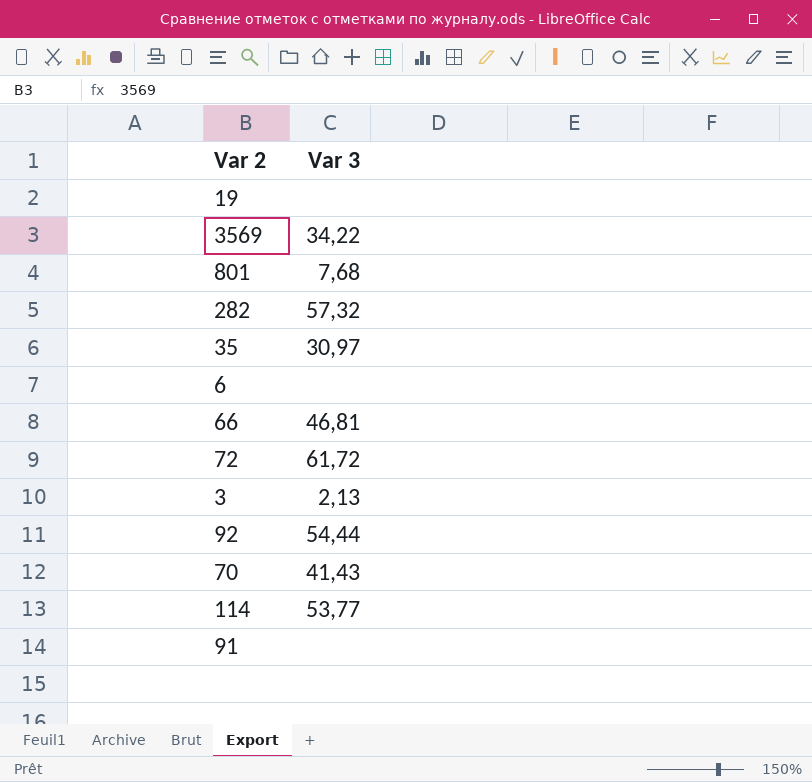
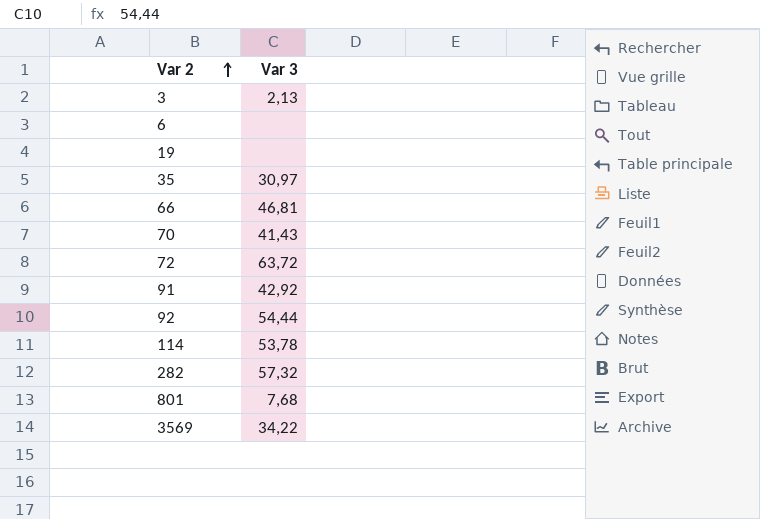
row order: none -> Var 2 ascending
72 | Var 3: 61,72 -> 63,72
91 | Var 3: none -> 42,92
114 | Var 3: 53,77 -> 53,78

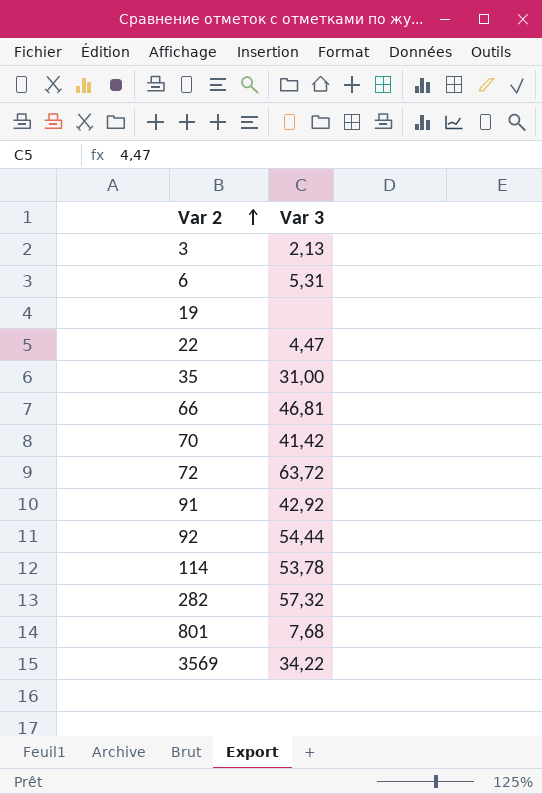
6 | Var 3: none -> 5,31
row 22: none -> 4,47
35 | Var 3: 30,97 -> 31,00
70 | Var 3: 41,43 -> 41,42

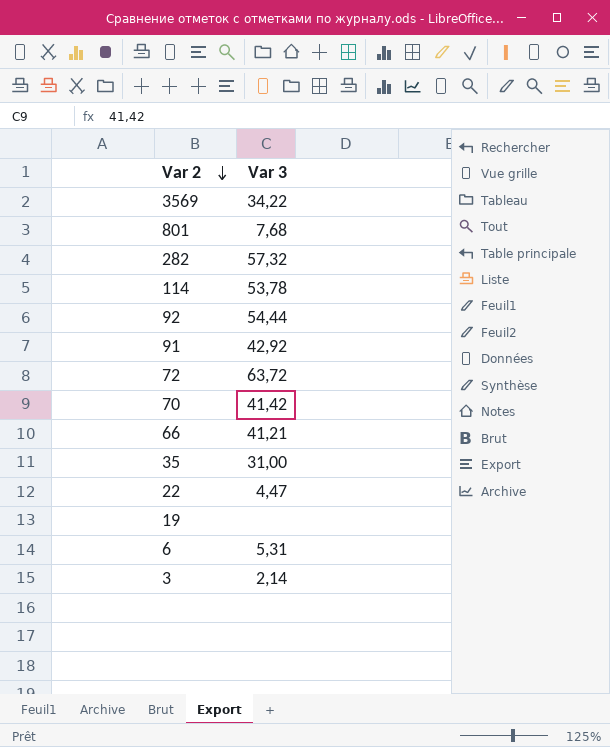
row order: Var 2 ascending -> Var 2 descending
66 | Var 3: 46,81 -> 41,21
3 | Var 3: 2,13 -> 2,14

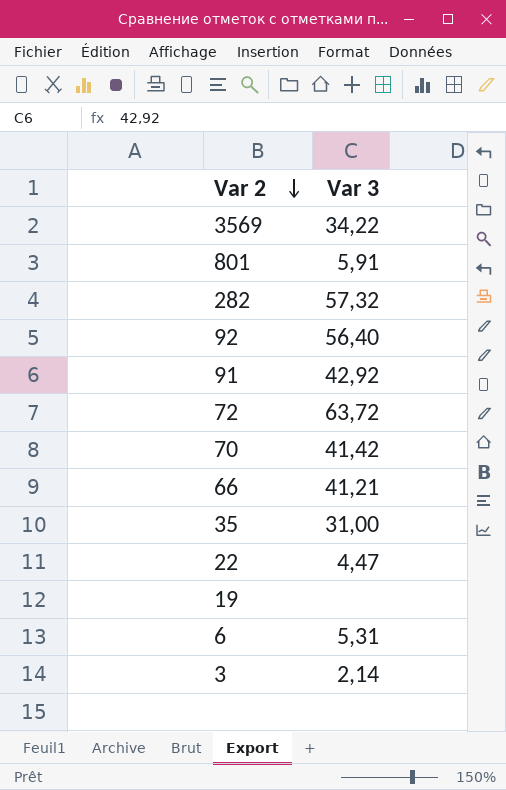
row 114: 53,78 -> none
801 | Var 3: 7,68 -> 5,91
92 | Var 3: 54,44 -> 56,40

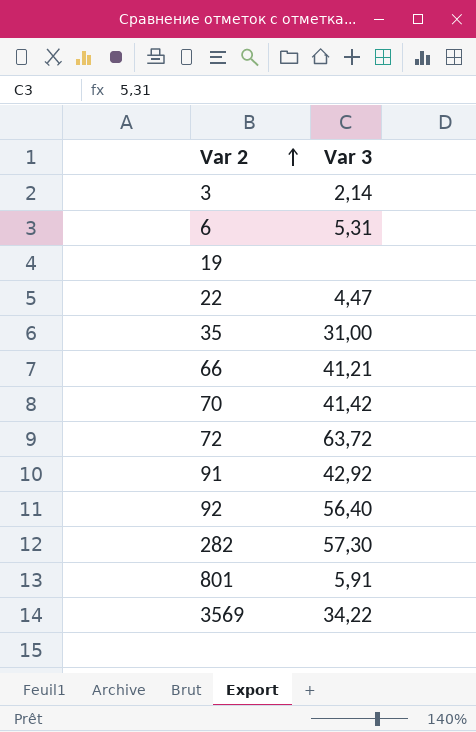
row order: Var 2 descending -> Var 2 ascending
282 | Var 3: 57,32 -> 57,30

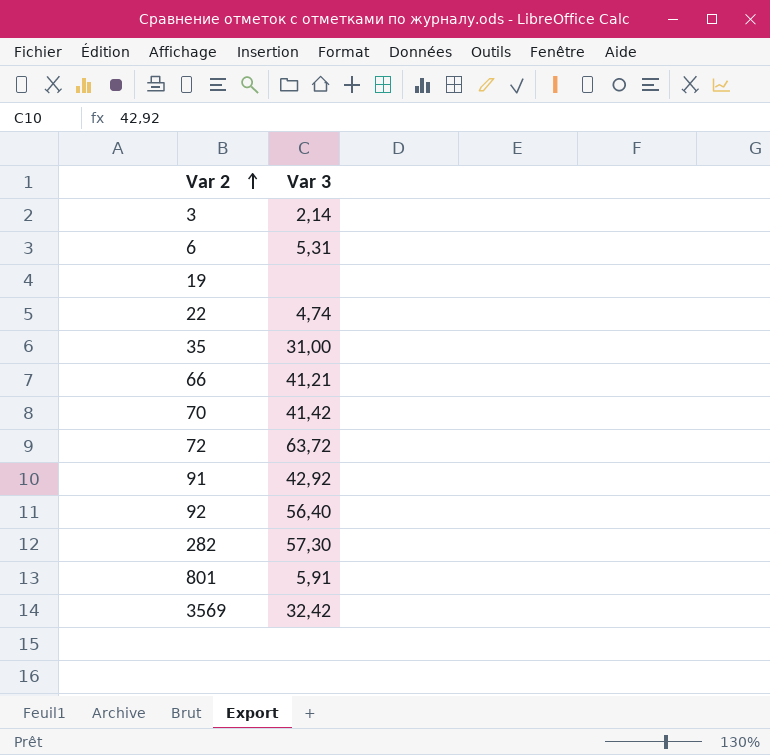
22 | Var 3: 4,47 -> 4,74
3569 | Var 3: 34,22 -> 32,42

